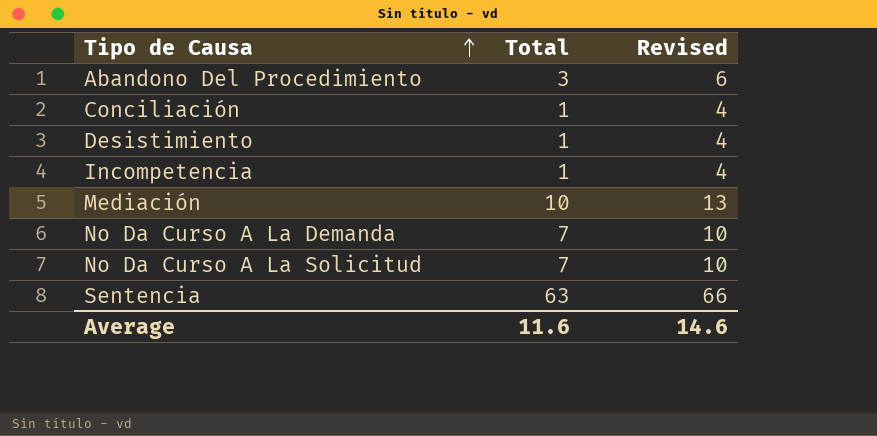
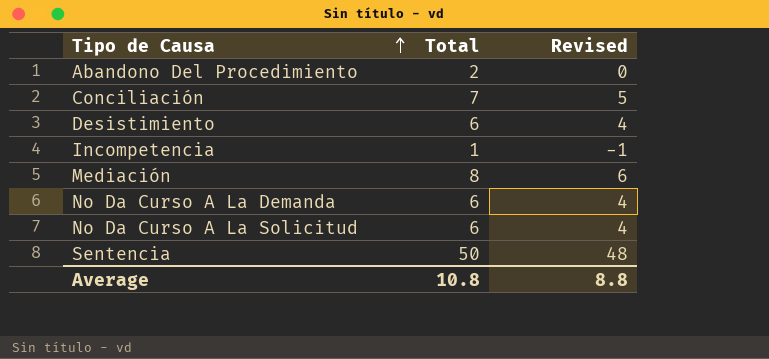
column Revised | formula: [Total] + 3 -> [Total] - 2
Abandono Del Procedimiento | Total: 3 -> 2
Conciliación | Total: 1 -> 7
Desistimiento | Total: 1 -> 6
Mediación | Total: 10 -> 8
No Da Curso A La Demanda | Total: 7 -> 6
No Da Curso A La Solicitud | Total: 7 -> 6
Sentencia | Total: 63 -> 50
Average | Total: 11.6 -> 10.8
Average | Revised: 14.6 -> 8.8

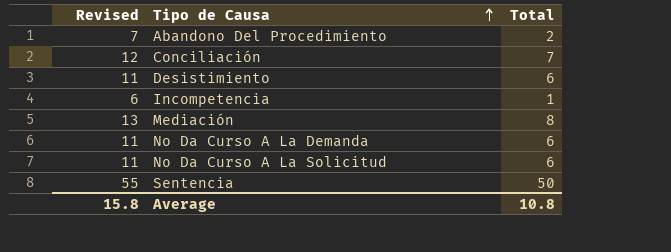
column Revised | formula: [Total] - 2 -> [Total] + 5
column Revised | position: 3 -> 1
Average | Revised: 8.8 -> 15.8

